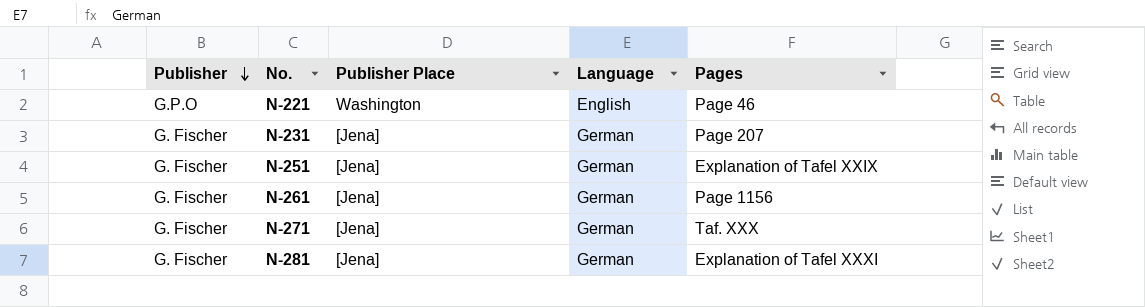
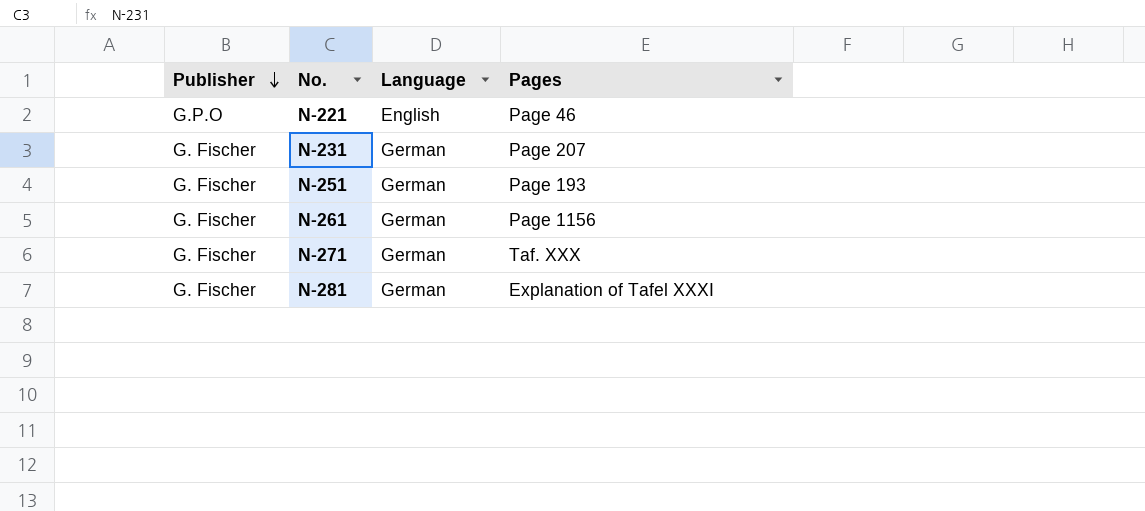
column Publisher Place | position: 3 -> none
N-251 | Pages: Explanation of Tafel XXIX -> Page 193

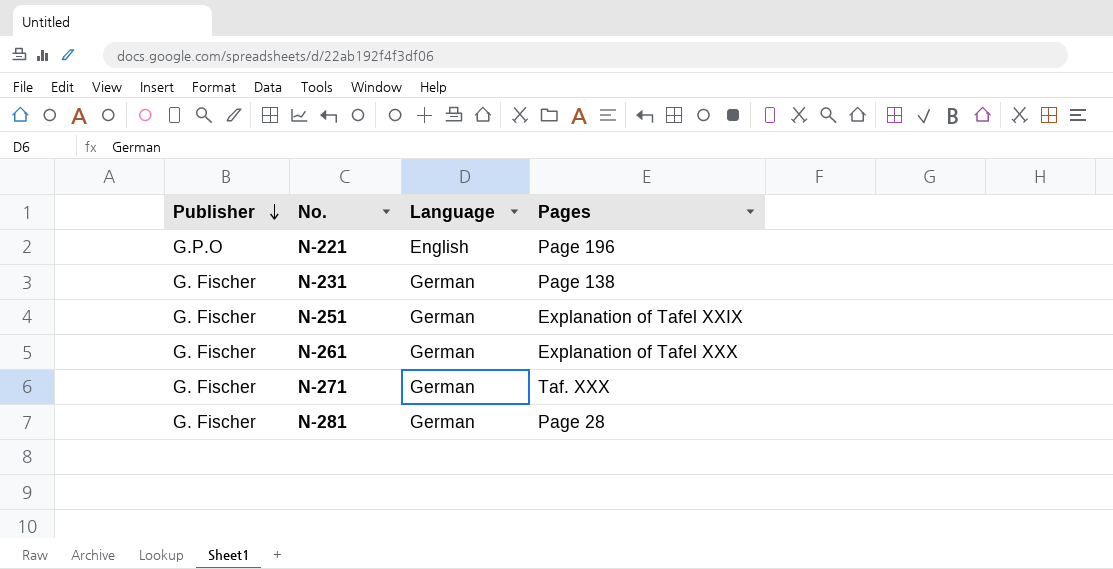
N-221 | Pages: Page 46 -> Page 196
N-231 | Pages: Page 207 -> Page 138
N-251 | Pages: Page 193 -> Explanation of Tafel XXIX
N-261 | Pages: Page 1156 -> Explanation of Tafel XXX
N-281 | Pages: Explanation of Tafel XXXI -> Page 28

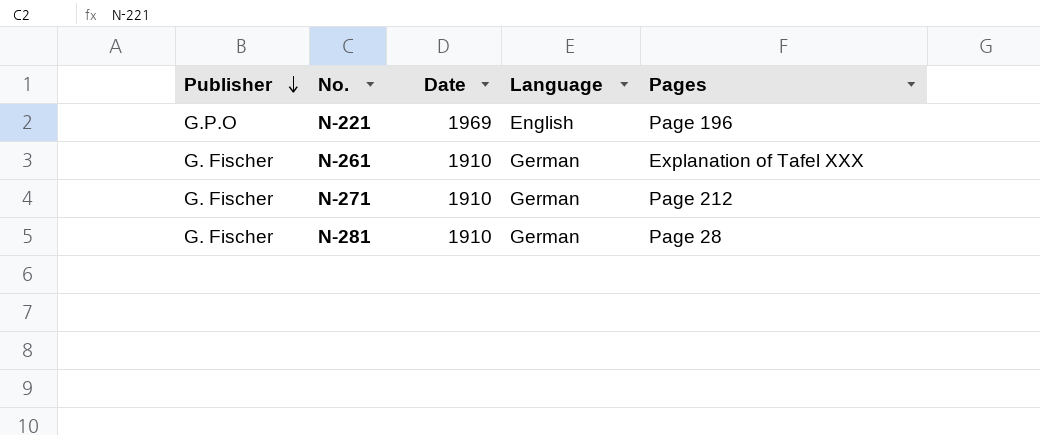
column Date | position: none -> 3
row N-231: G. Fischer | German | Page 138 -> none
row N-251: G. Fischer | German | Explanation of Tafel XXIX -> none
N-271 | Pages: Taf. XXX -> Page 212

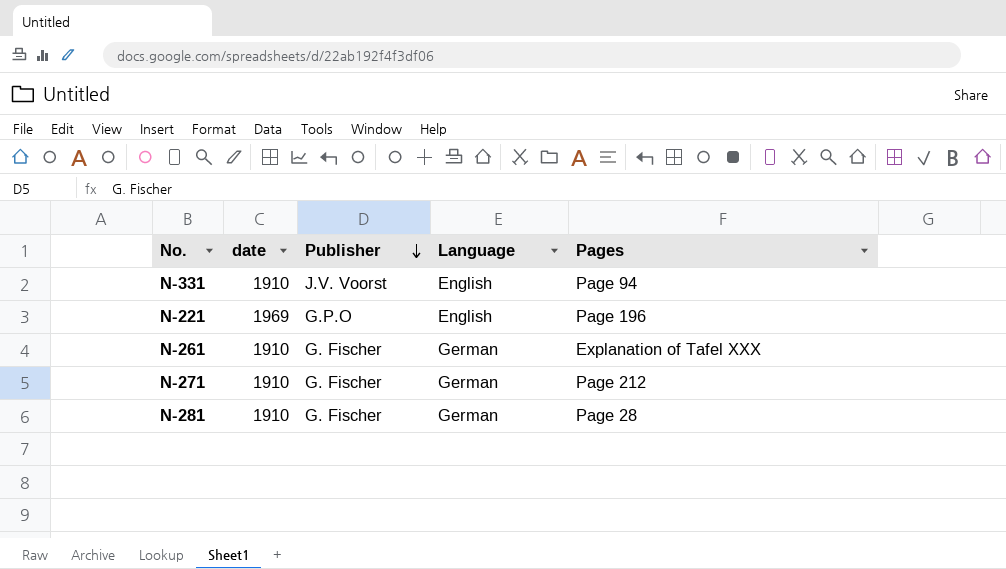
column name: Date -> date
column Publisher | position: 1 -> 3
row N-331: none -> 1910 | J.V. Voorst | English | Page 94

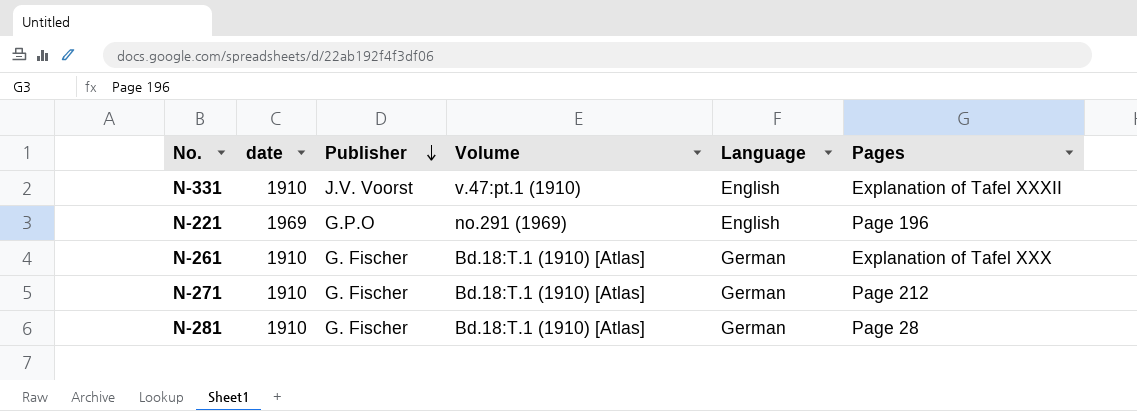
column Volume | position: none -> 4
N-331 | Pages: Page 94 -> Explanation of Tafel XXXII

